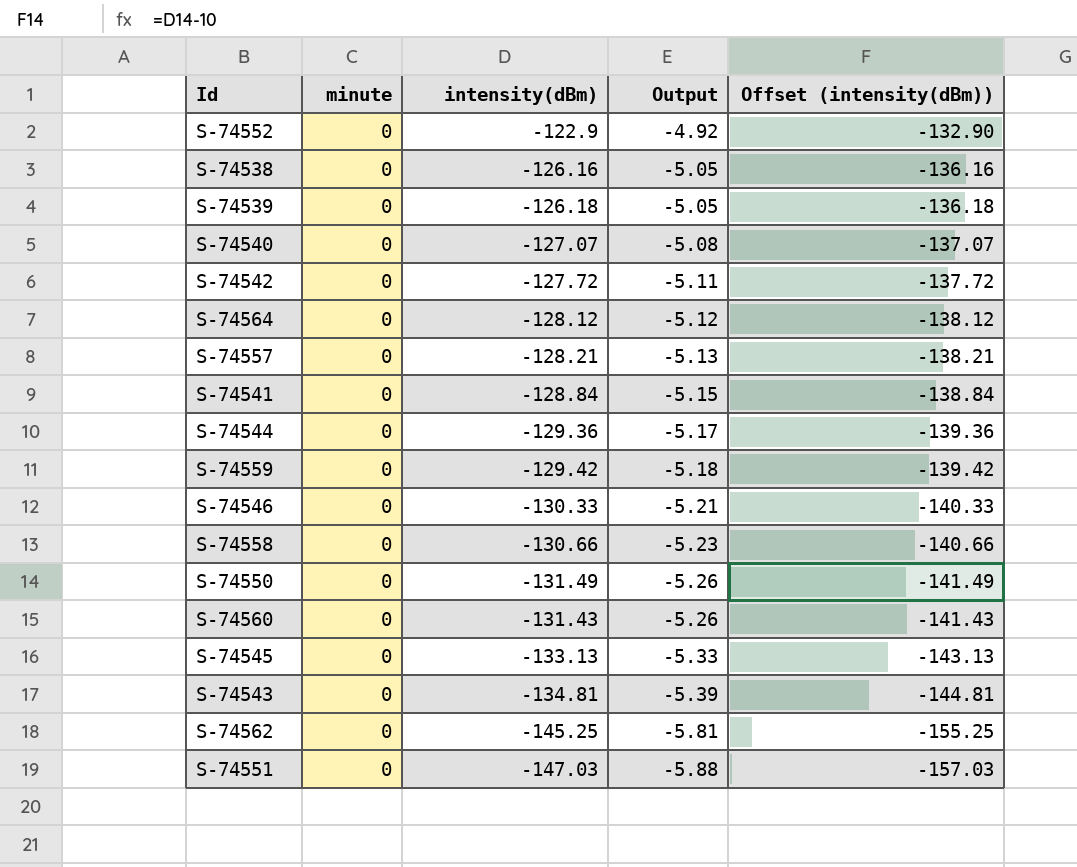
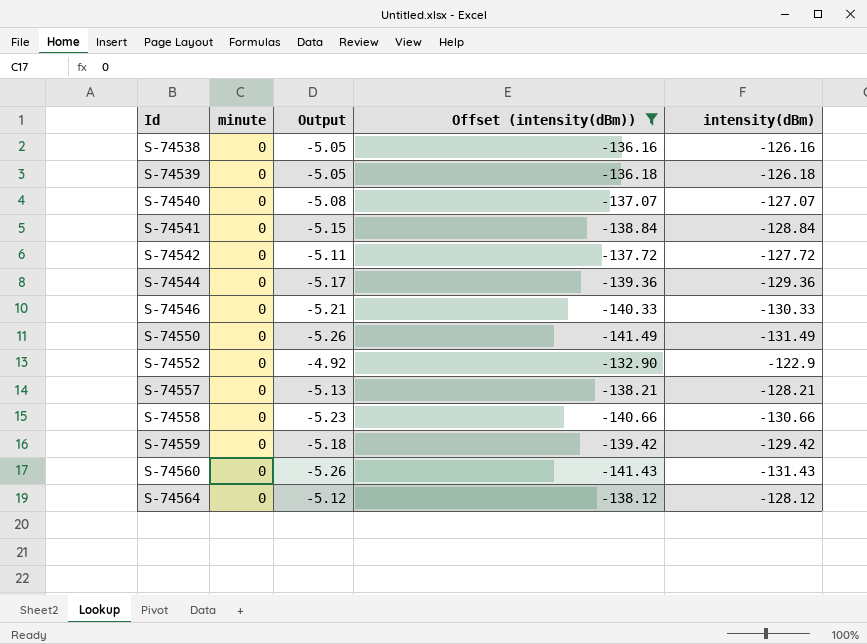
filter: none -> Offset (intensity(dBm)) >= -141.49
row order: Output descending -> Id ascending
column intensity(dBm) | position: 3 -> 5

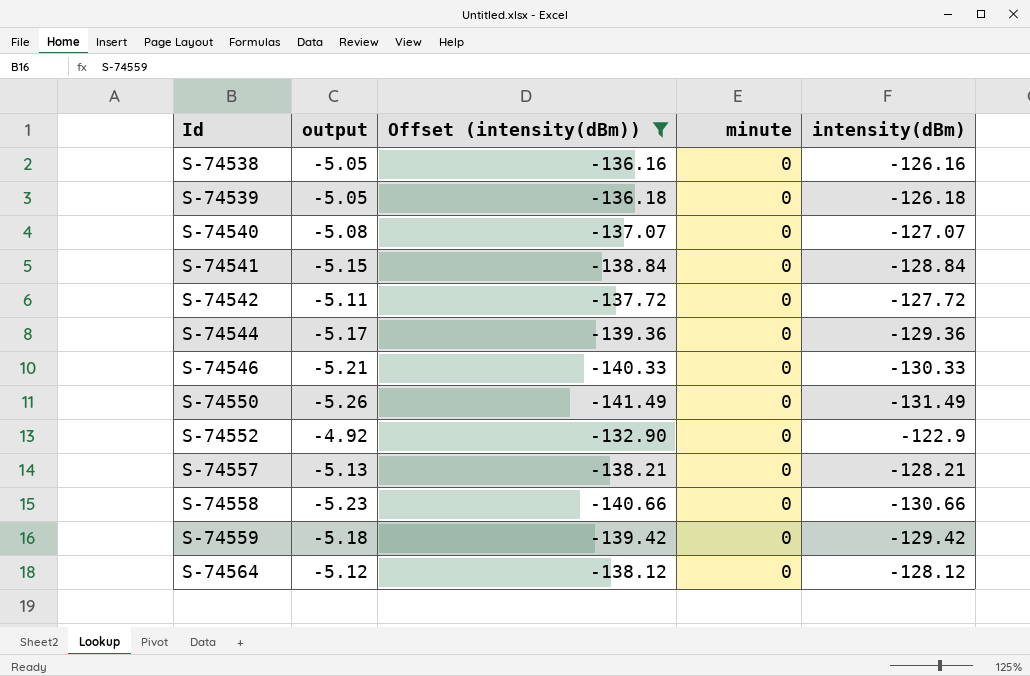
column name: Output -> output
column minute | position: 2 -> 4
row S-74560: 0 | -5.26 | -141.43 | -131.43 -> none

